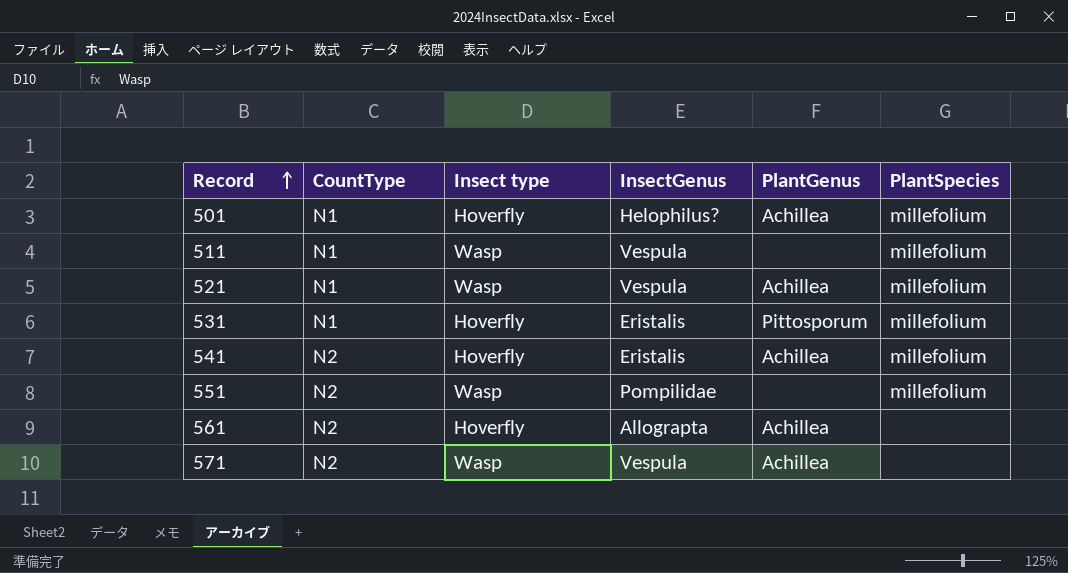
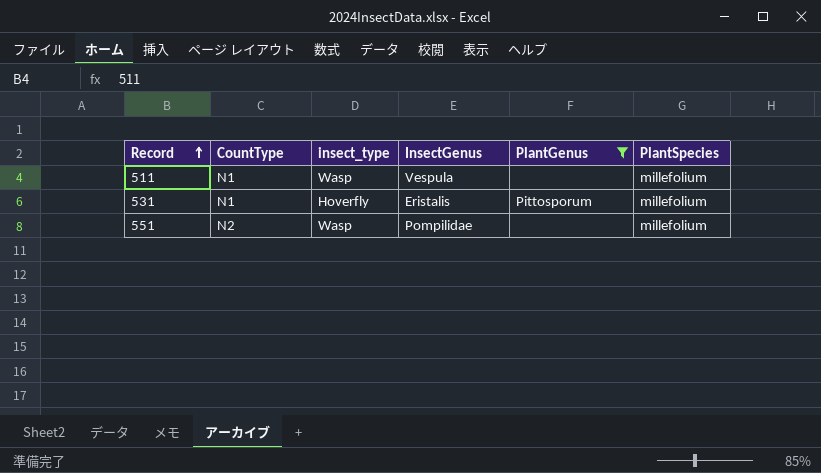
filter: none -> PlantGenus != Achillea
column name: Insect type -> insect_type

